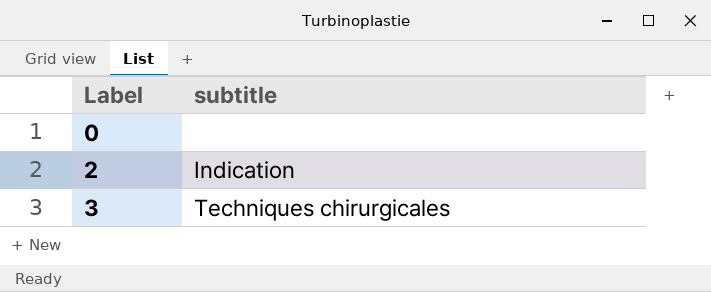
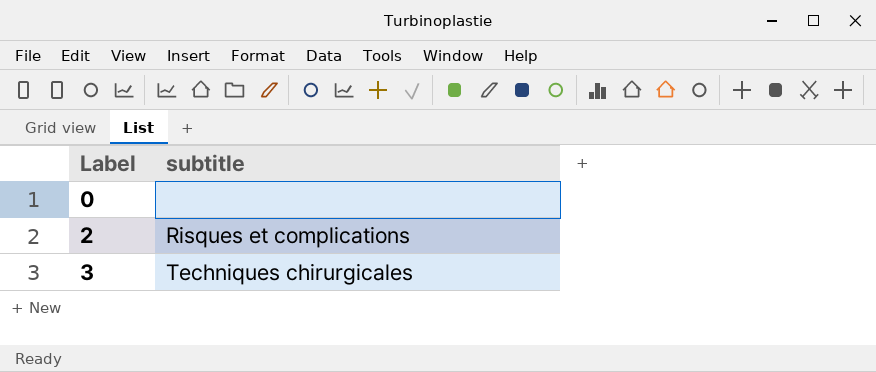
2 | subtitle: Indication -> Risques et complications

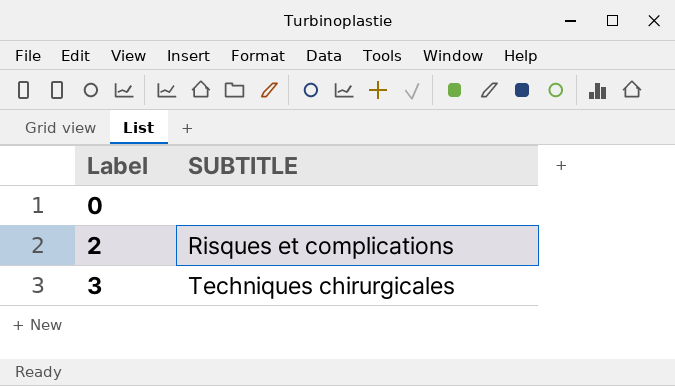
column name: subtitle -> SUBTITLE

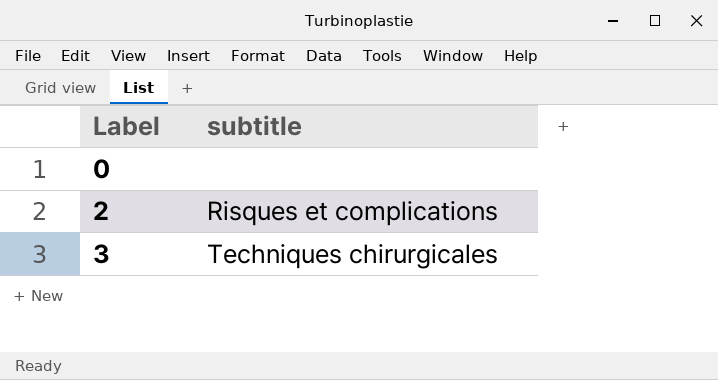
column name: SUBTITLE -> subtitle

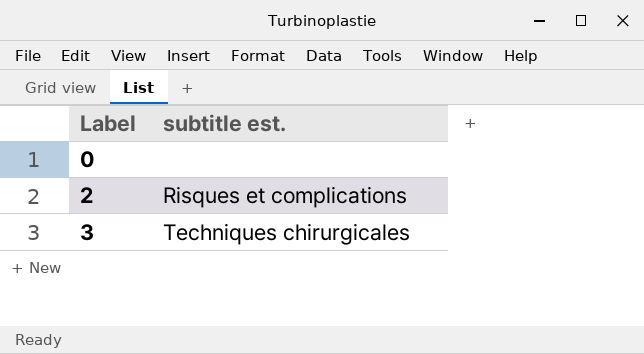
column name: subtitle -> subtitle est.

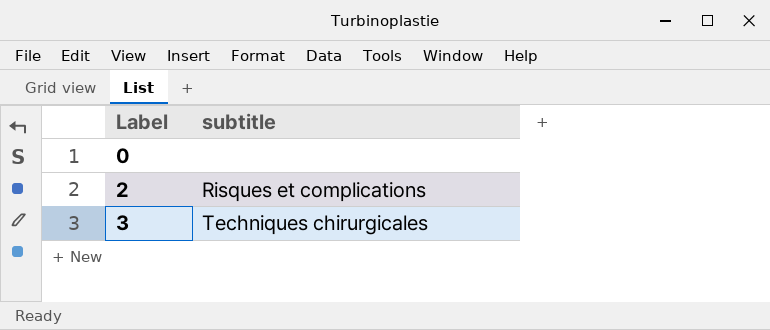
column name: subtitle est. -> subtitle

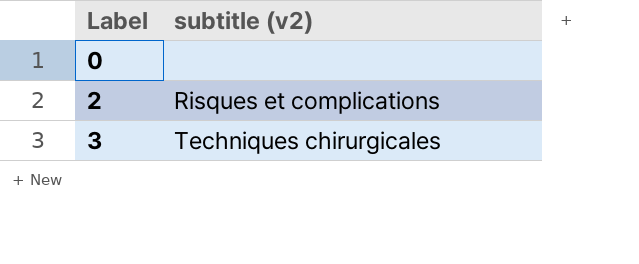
column name: subtitle -> subtitle (v2)

